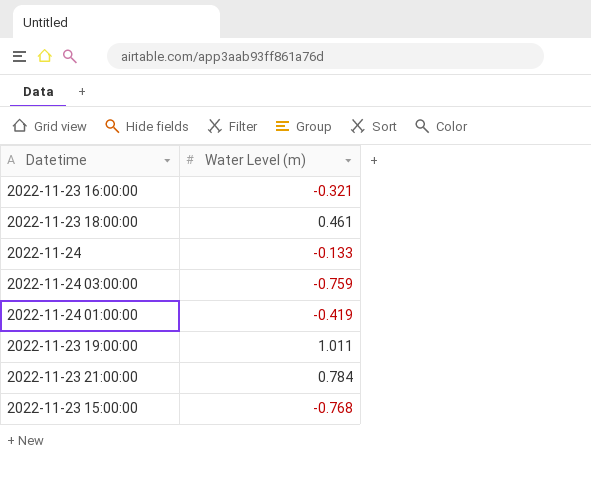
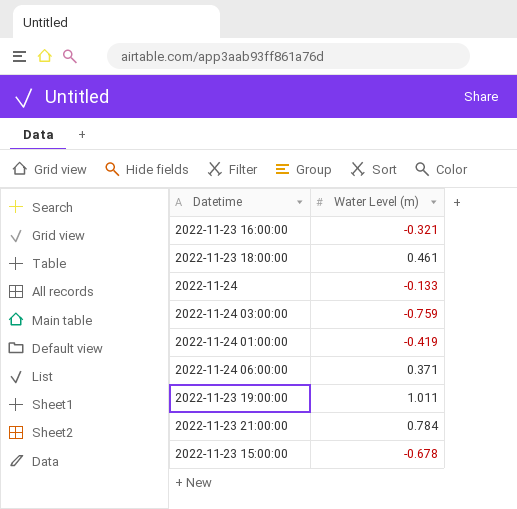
row 2022-11-24 06:00:00: none -> 0.371
2022-11-23 15:00:00 | Water Level (m): -0.768 -> -0.678

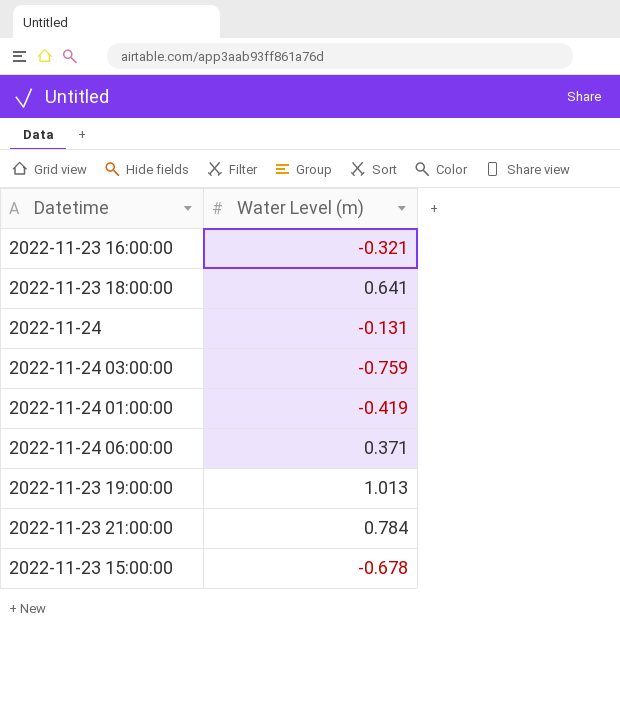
2022-11-23 18:00:00 | Water Level (m): 0.461 -> 0.641
2022-11-24 | Water Level (m): -0.133 -> -0.131
2022-11-23 19:00:00 | Water Level (m): 1.011 -> 1.013

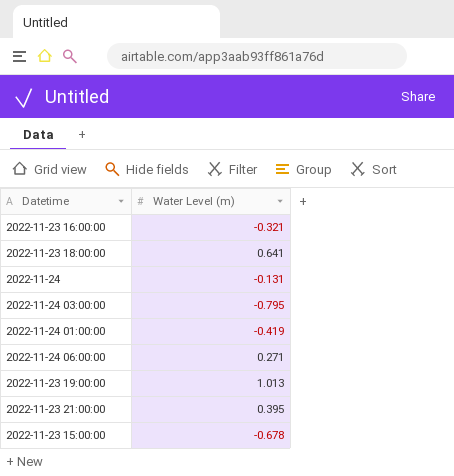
2022-11-24 03:00:00 | Water Level (m): -0.759 -> -0.795
2022-11-24 06:00:00 | Water Level (m): 0.371 -> 0.271
2022-11-23 21:00:00 | Water Level (m): 0.784 -> 0.395

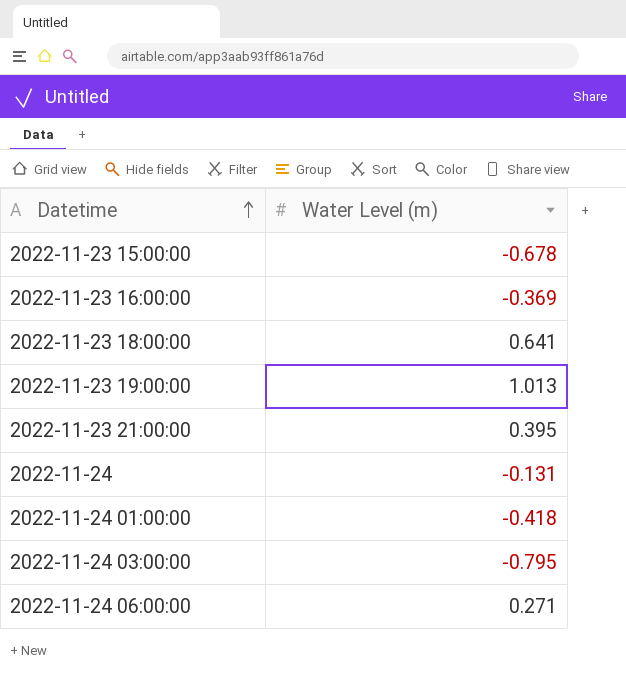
row order: none -> Datetime ascending
2022-11-23 16:00:00 | Water Level (m): -0.321 -> -0.369
2022-11-24 01:00:00 | Water Level (m): -0.419 -> -0.418

